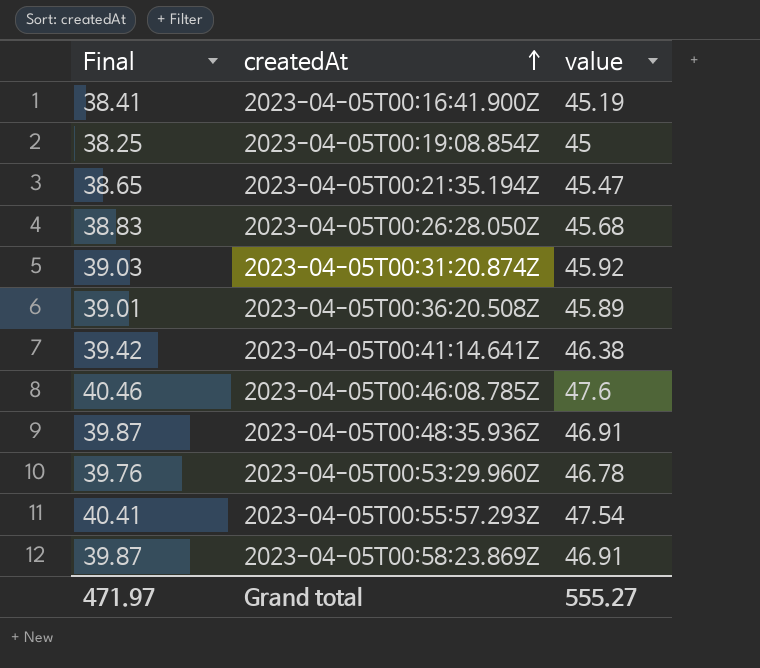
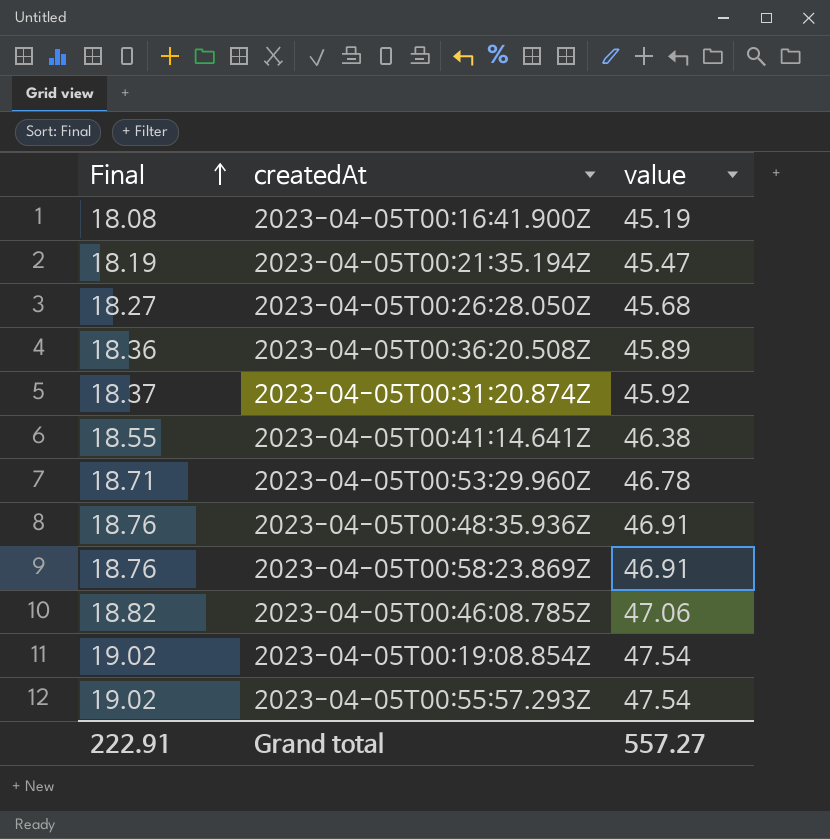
row order: createdAt ascending -> Final ascending
column Final | formula: [value] * 0.85 -> [value] * 0.4
2023-04-05T00:46:08.785Z | value: 47.6 -> 47.06
2023-04-05T00:19:08.854Z | value: 45 -> 47.54
Grand total | Final: 471.97 -> 222.91
Grand total | value: 555.27 -> 557.27

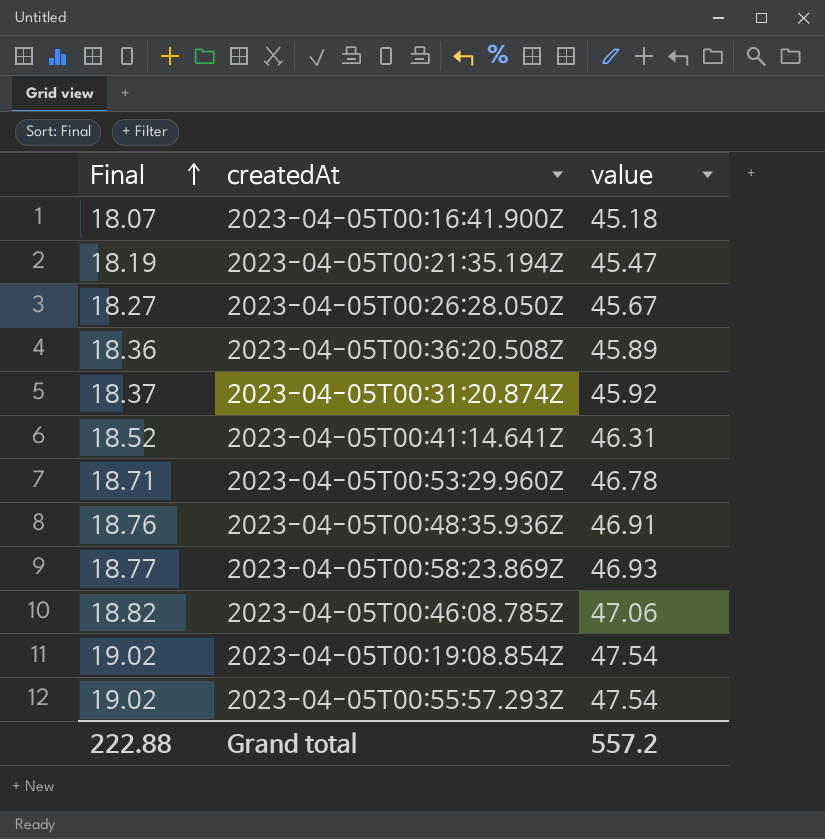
2023-04-05T00:16:41.900Z | Final: 18.08 -> 18.07
2023-04-05T00:16:41.900Z | value: 45.19 -> 45.18
2023-04-05T00:26:28.050Z | value: 45.68 -> 45.67
2023-04-05T00:41:14.641Z | Final: 18.55 -> 18.52
2023-04-05T00:41:14.641Z | value: 46.38 -> 46.31
2023-04-05T00:58:23.869Z | Final: 18.76 -> 18.77
2023-04-05T00:58:23.869Z | value: 46.91 -> 46.93
Grand total | Final: 222.91 -> 222.88
Grand total | value: 557.27 -> 557.2

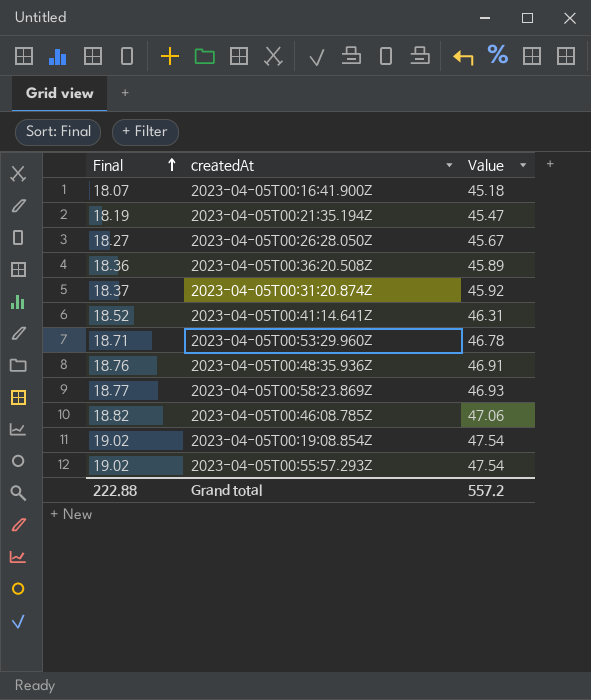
column name: value -> Value

